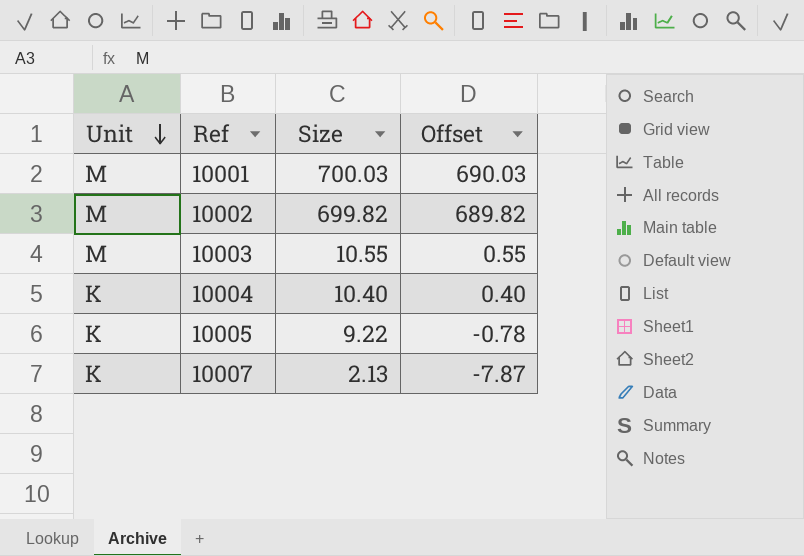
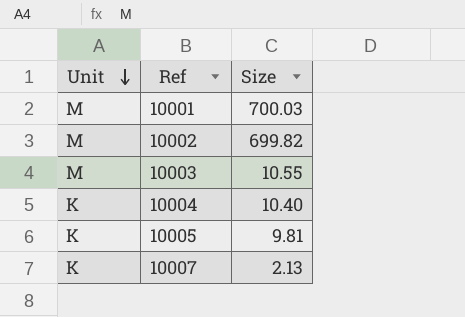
column Offset | formula: [Size] - 10 -> none
10005 | Size: 9.22 -> 9.81

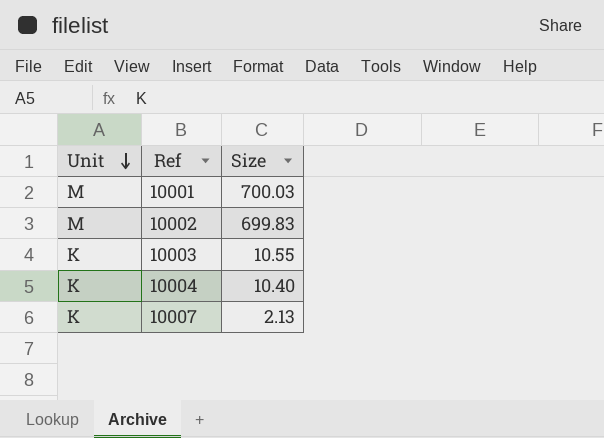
row 10005: K | 9.81 -> none
10002 | Size: 699.82 -> 699.83
10003 | Unit: M -> K

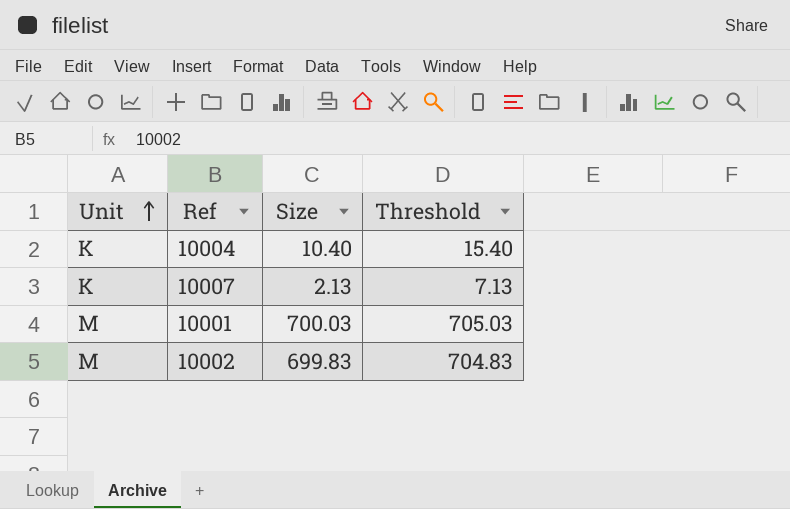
row order: Unit descending -> Unit ascending
column Threshold | formula: none -> [Size] + 5
row 10003: K | 10.55 -> none

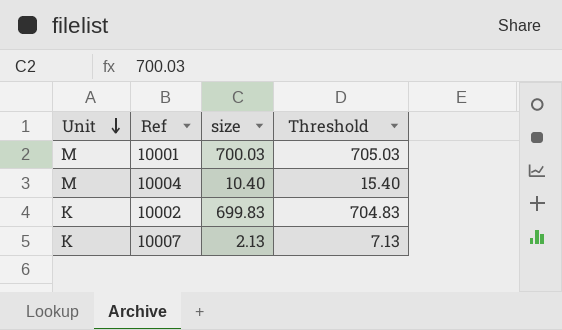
row order: Unit ascending -> Unit descending
column name: Size -> size
10004 | Unit: K -> M
10002 | Unit: M -> K

